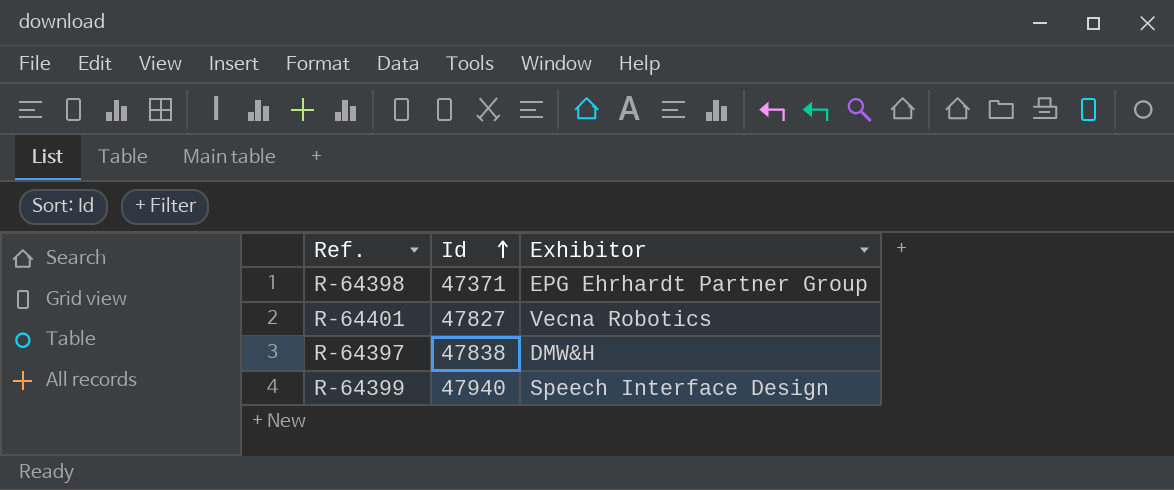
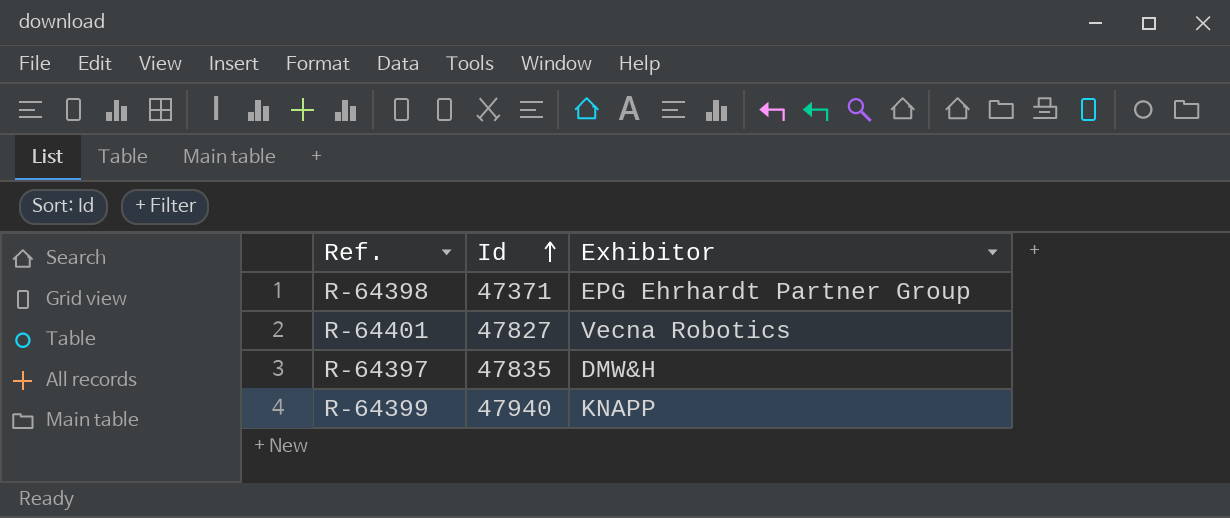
R-64397 | Id: 47838 -> 47835
R-64399 | Exhibitor: Speech Interface Design -> KNAPP

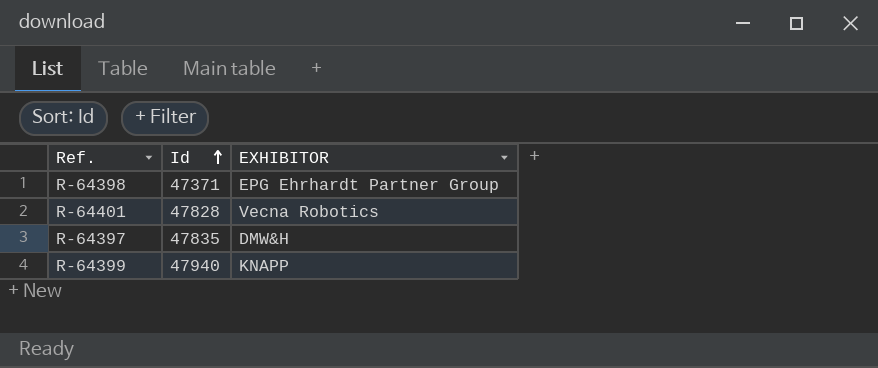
column name: Exhibitor -> EXHIBITOR
R-64401 | Id: 47827 -> 47828

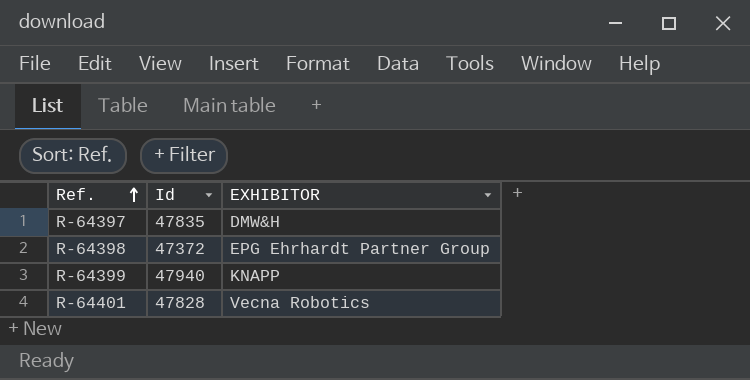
row order: Id ascending -> Ref. ascending
R-64398 | Id: 47371 -> 47372

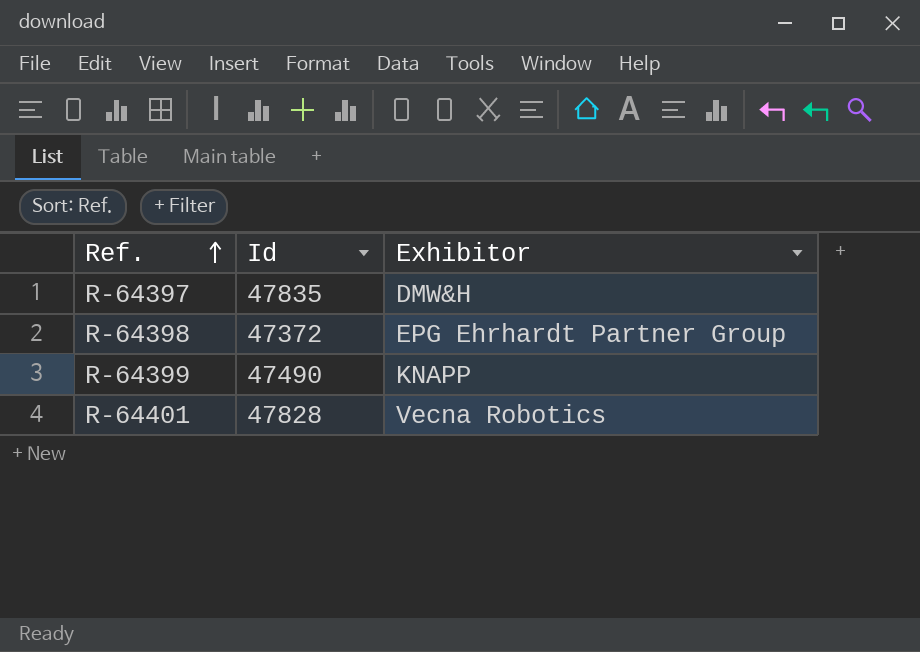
column name: EXHIBITOR -> Exhibitor
R-64399 | Id: 47940 -> 47490

